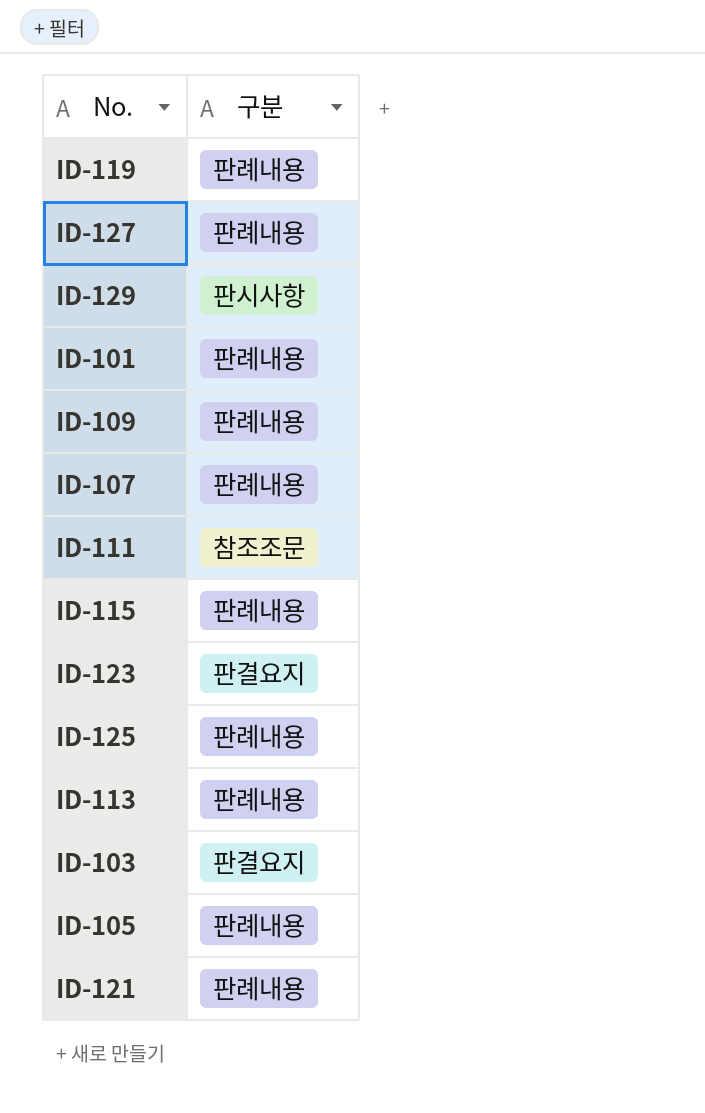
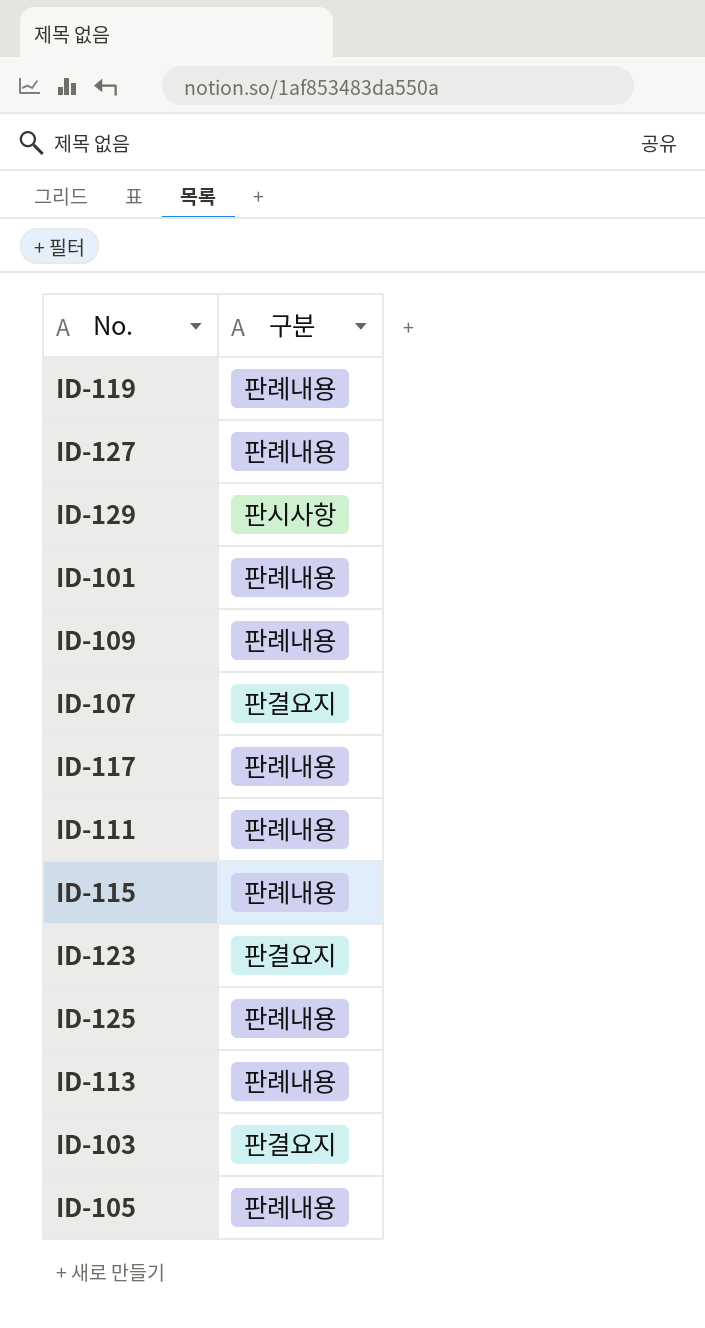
row ID-121: 판례내용 -> none
ID-107 | 구분: 판례내용 -> 판결요지
row ID-117: none -> 판례내용
ID-111 | 구분: 참조조문 -> 판례내용

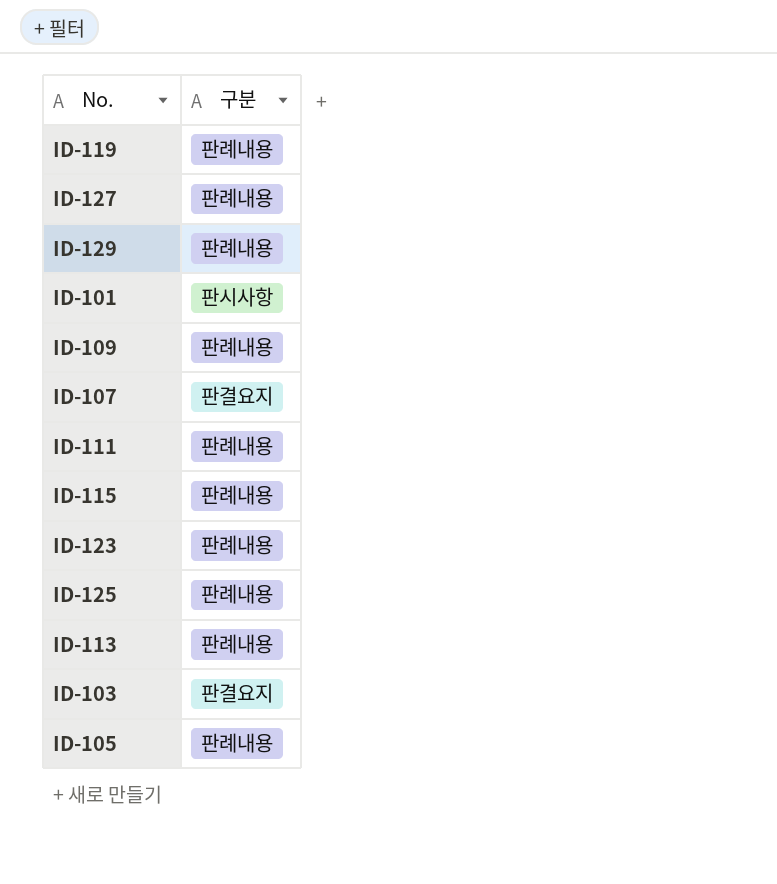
row ID-117: 판례내용 -> none
ID-129 | 구분: 판시사항 -> 판례내용
ID-101 | 구분: 판례내용 -> 판시사항
ID-123 | 구분: 판결요지 -> 판례내용

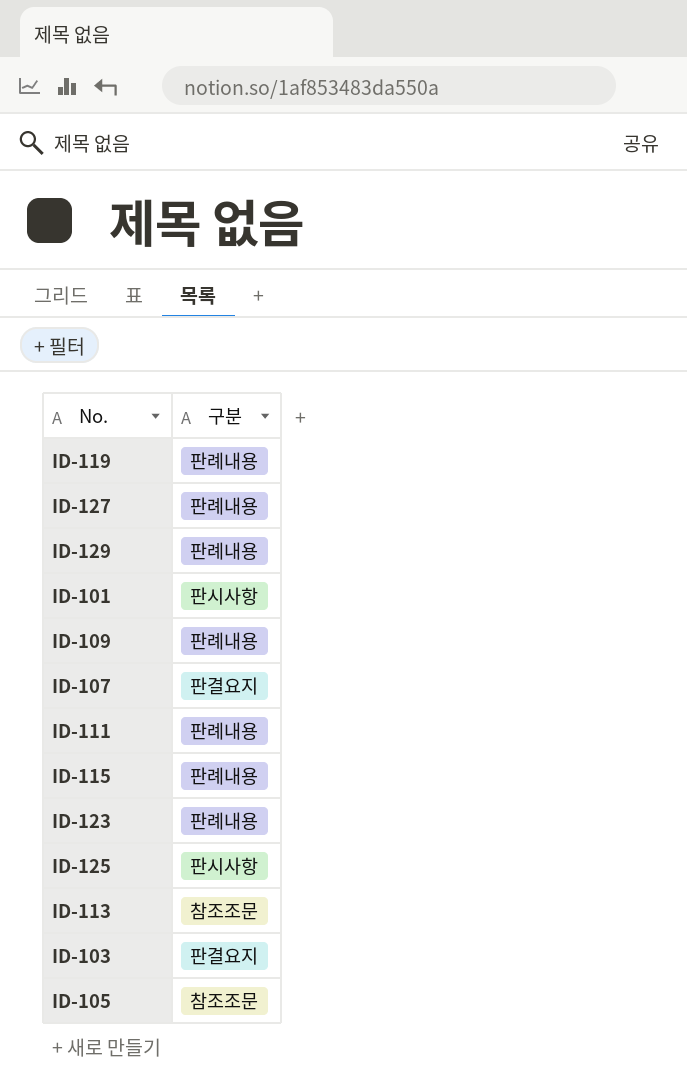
ID-125 | 구분: 판례내용 -> 판시사항
ID-113 | 구분: 판례내용 -> 참조조문
ID-105 | 구분: 판례내용 -> 참조조문

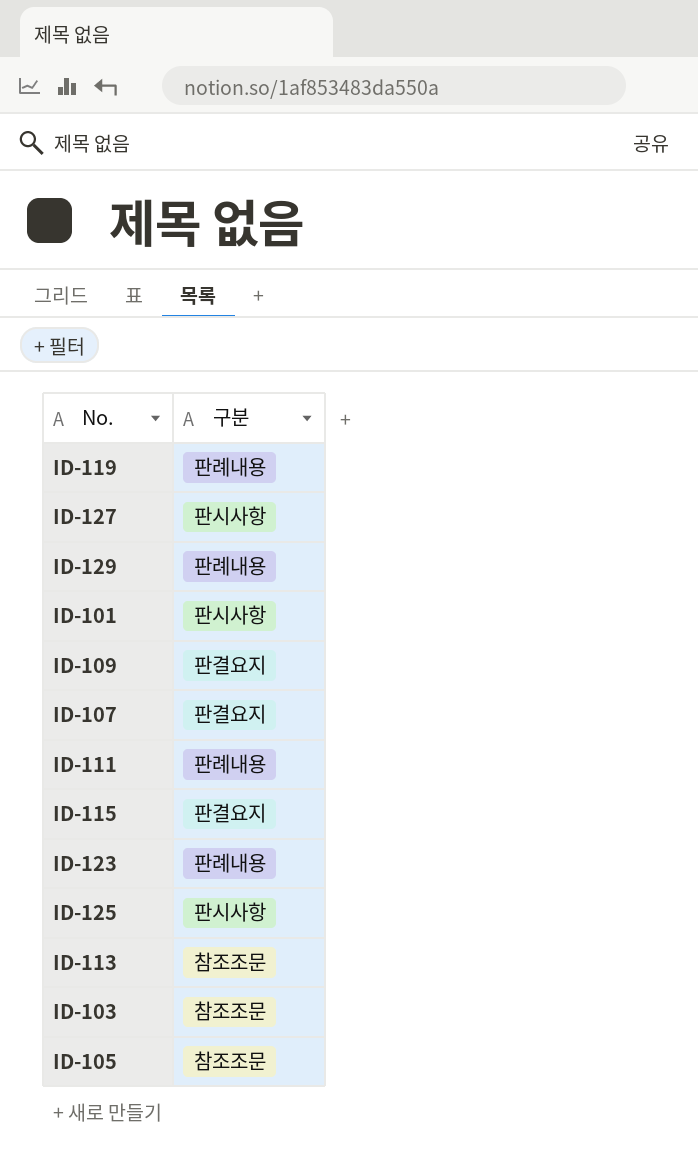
ID-127 | 구분: 판례내용 -> 판시사항
ID-109 | 구분: 판례내용 -> 판결요지
ID-115 | 구분: 판례내용 -> 판결요지
ID-103 | 구분: 판결요지 -> 참조조문

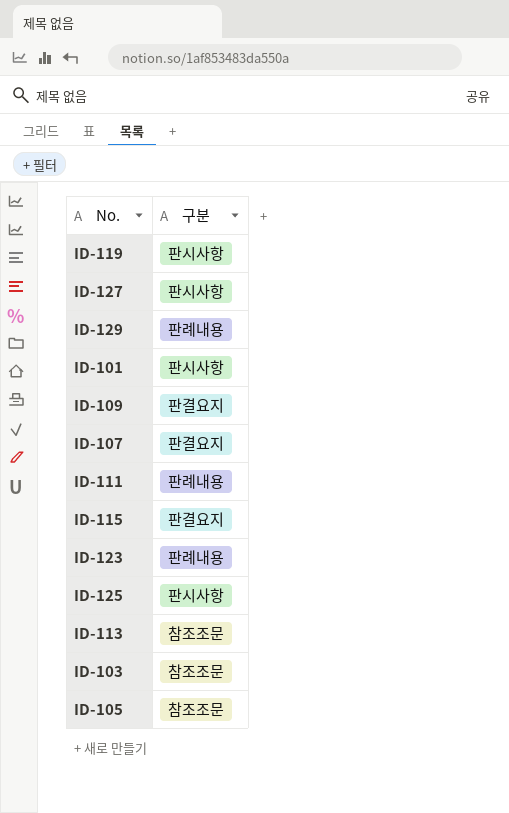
ID-119 | 구분: 판례내용 -> 판시사항

